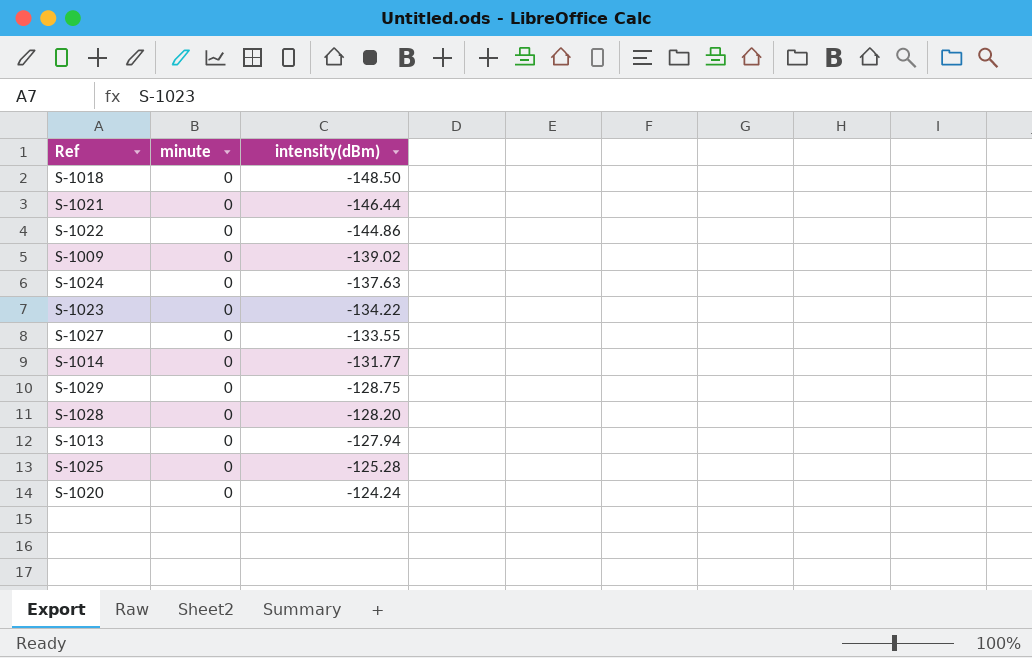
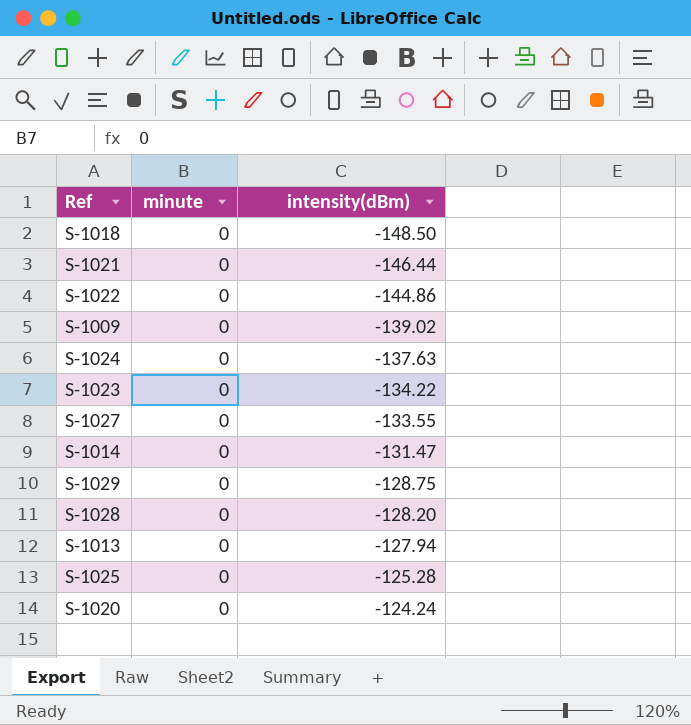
S-1014 | intensity(dBm): -131.77 -> -131.47

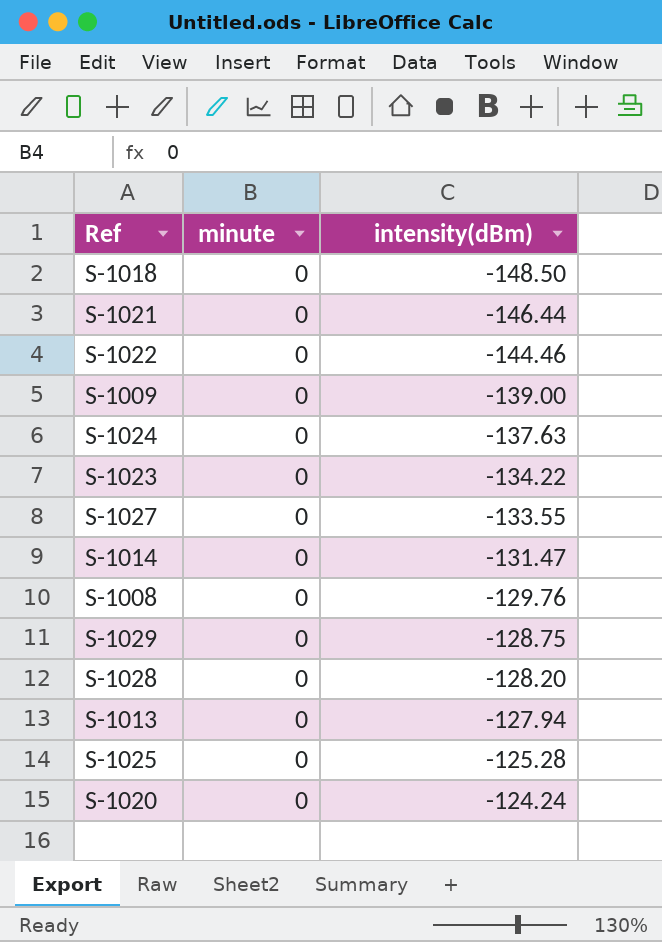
S-1022 | intensity(dBm): -144.86 -> -144.46
S-1009 | intensity(dBm): -139.02 -> -139.00
row S-1008: none -> 0 | -129.76

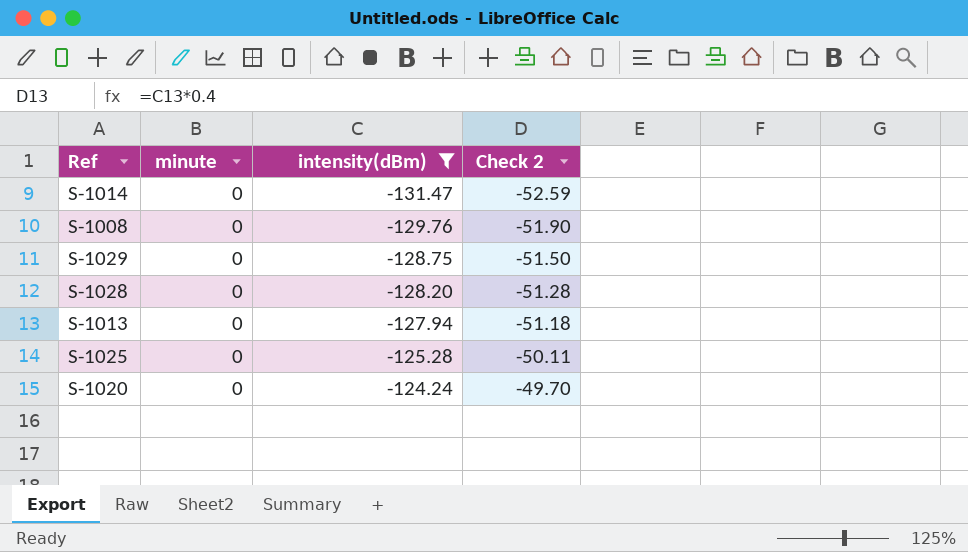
filter: none -> intensity(dBm) >= -131.47
column Check 2 | formula: none -> [intensity(dBm)] * 0.4

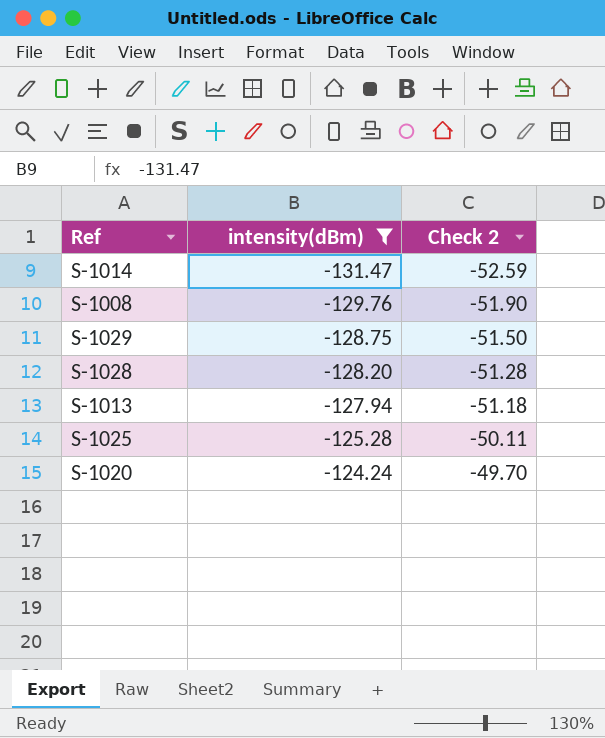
column minute | position: 2 -> none

